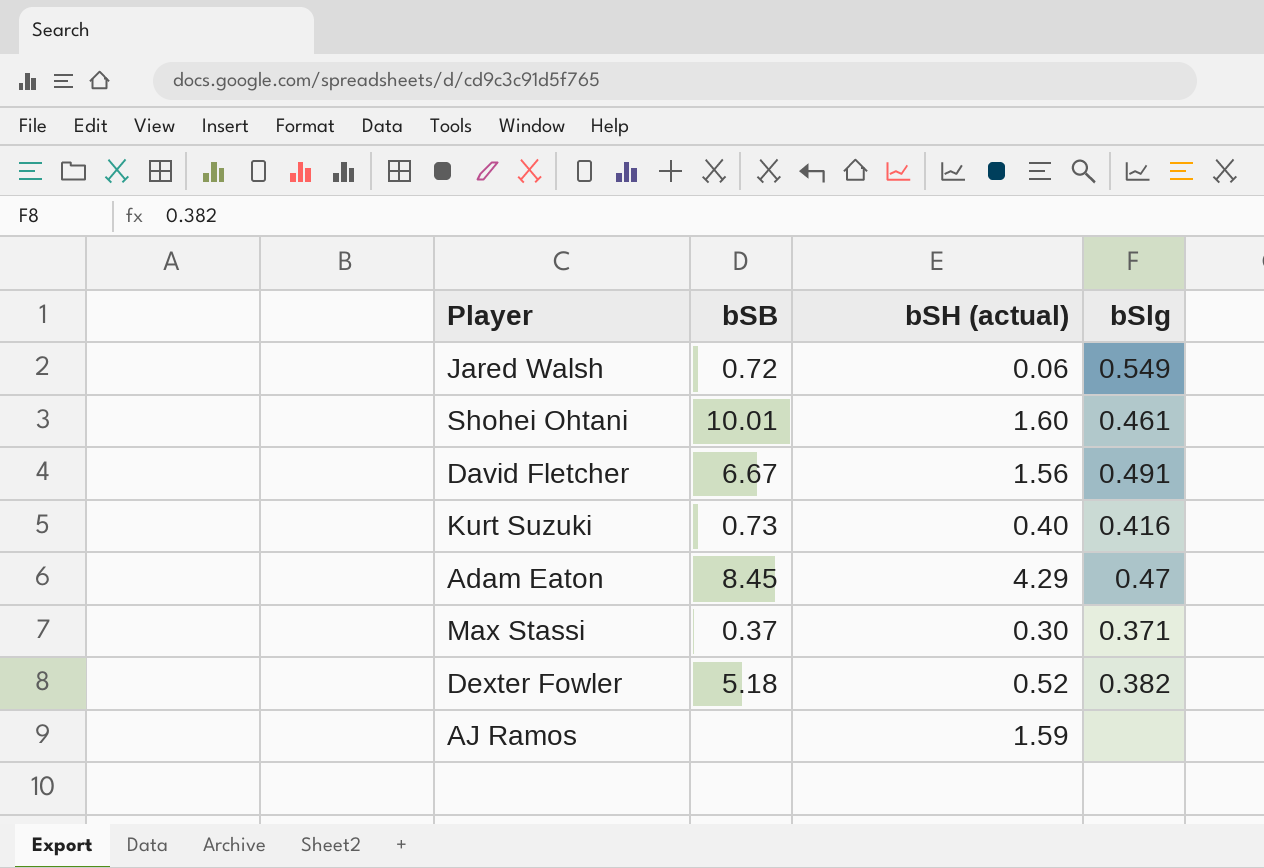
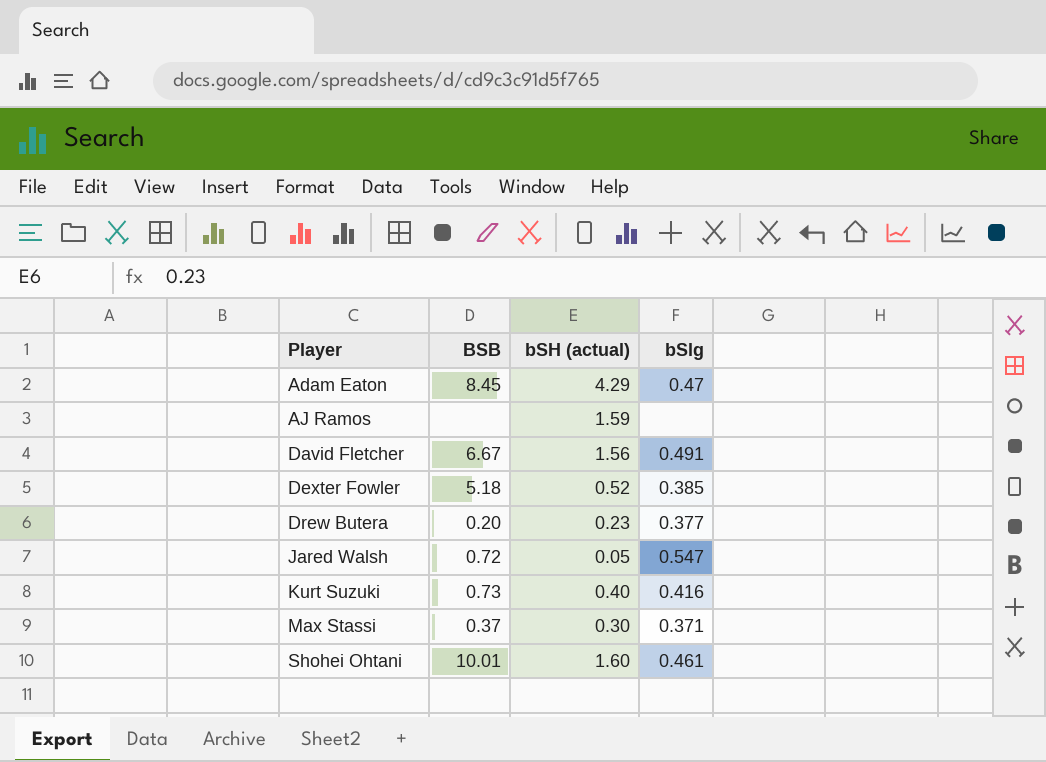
row order: none -> Player ascending
column name: bSB -> BSB
Dexter Fowler | bSlg: 0.382 -> 0.385
row Drew Butera: none -> 0.20 | 0.23 | 0.377
Jared Walsh | bSH (actual): 0.06 -> 0.05
Jared Walsh | bSlg: 0.549 -> 0.547

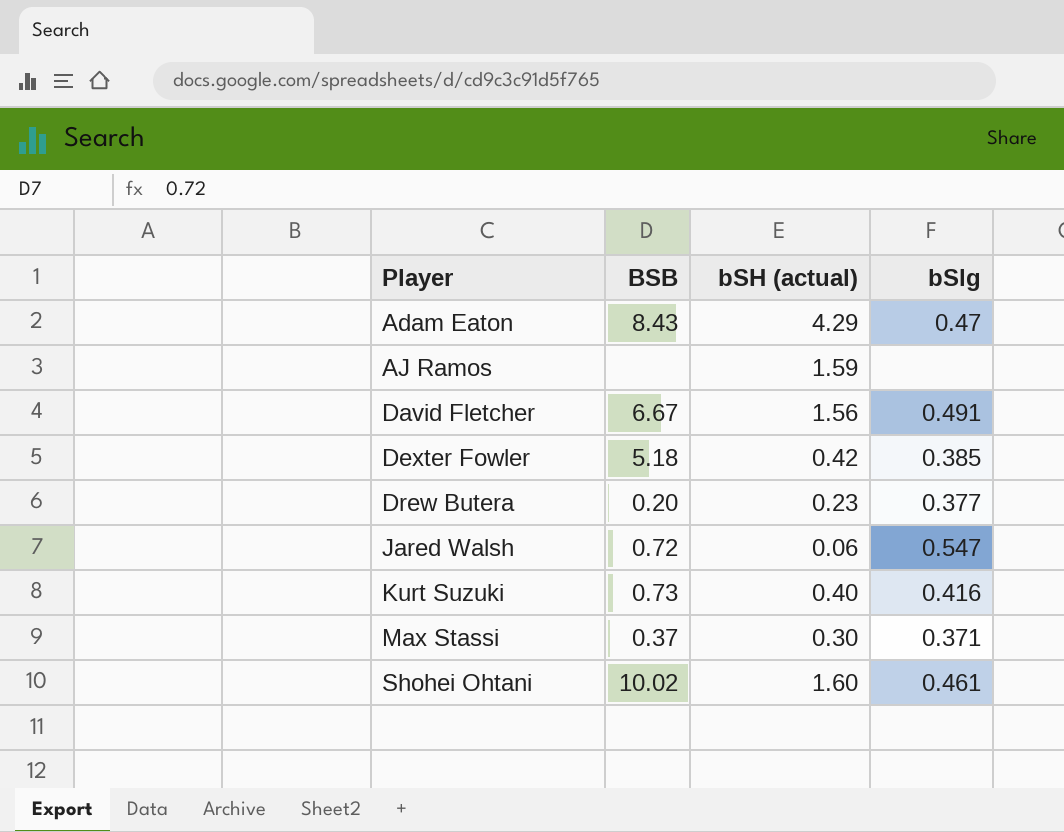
Adam Eaton | BSB: 8.45 -> 8.43
Dexter Fowler | bSH (actual): 0.52 -> 0.42
Jared Walsh | bSH (actual): 0.05 -> 0.06
Shohei Ohtani | BSB: 10.01 -> 10.02

